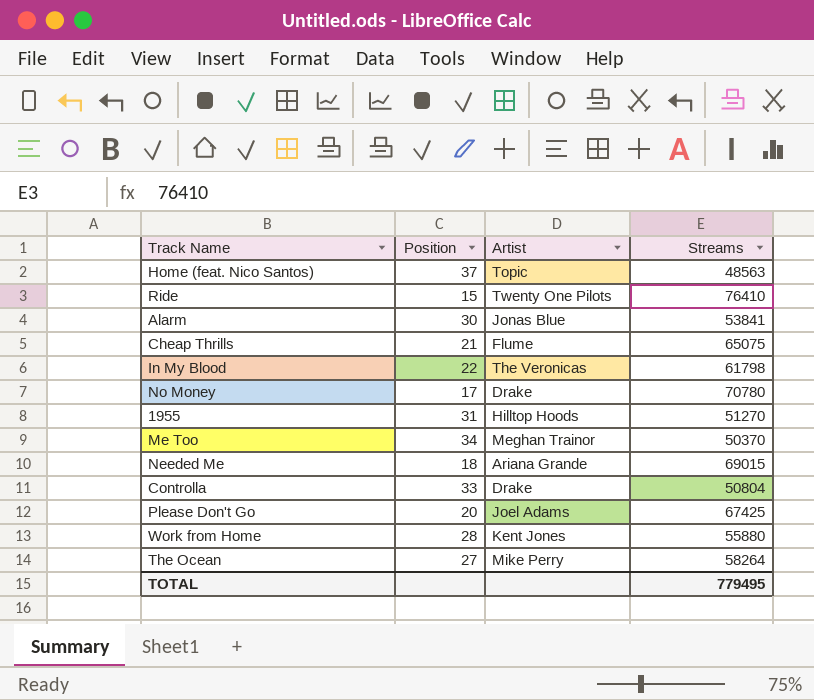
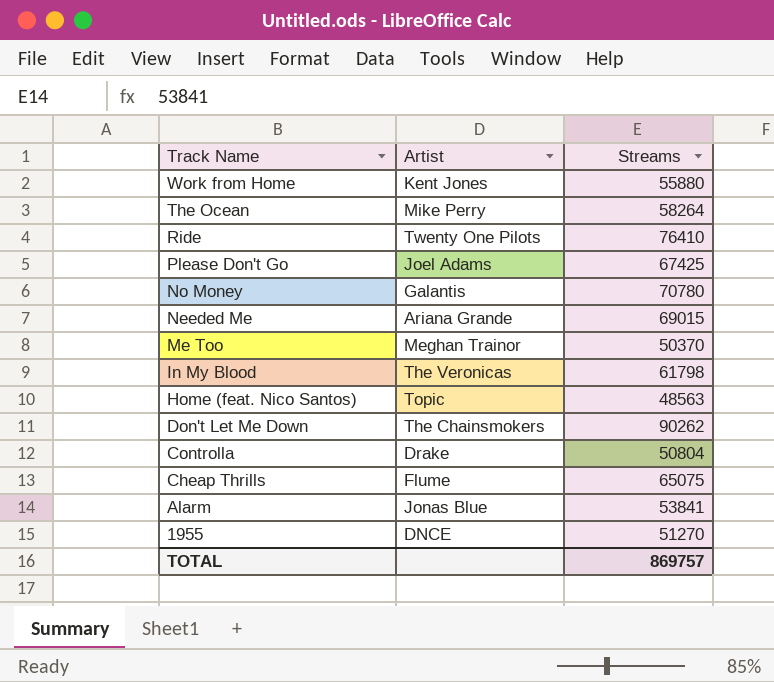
row order: none -> Track Name descending
column Position | position: 2 -> none
No Money | Artist: Drake -> Galantis
row Don't Let Me Down: none -> The Chainsmokers | 90262
1955 | Artist: Hilltop Hoods -> DNCE
TOTAL | Streams: 779495 -> 869757

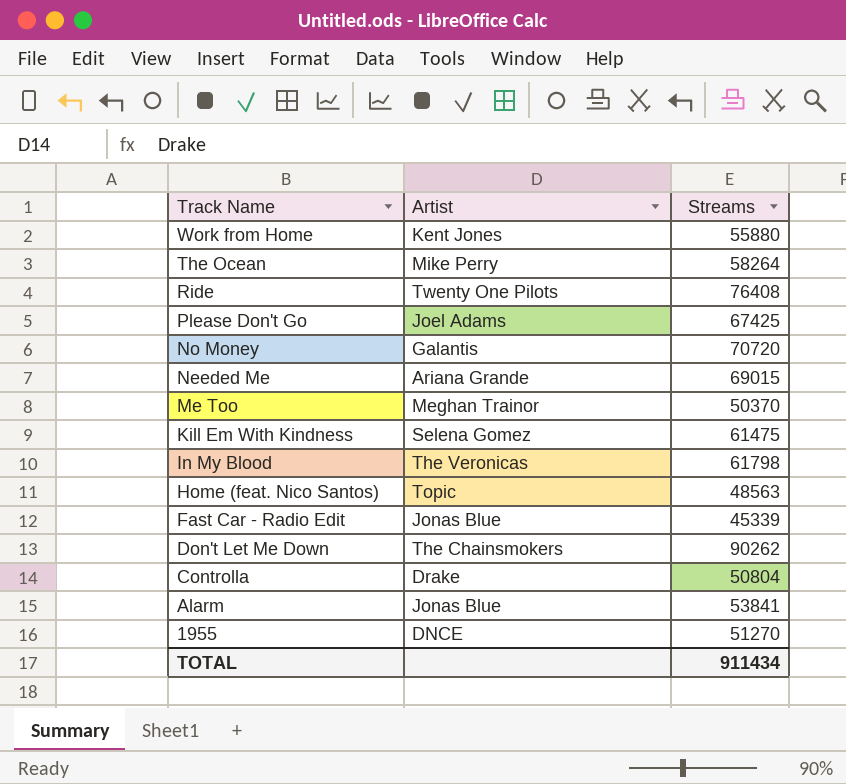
row Cheap Thrills: Flume | 65075 -> none
Ride | Streams: 76410 -> 76408
No Money | Streams: 70780 -> 70720
row Kill Em With Kindness: none -> Selena Gomez | 61475
row Fast Car - Radio Edit: none -> Jonas Blue | 45339
TOTAL | Streams: 869757 -> 911434

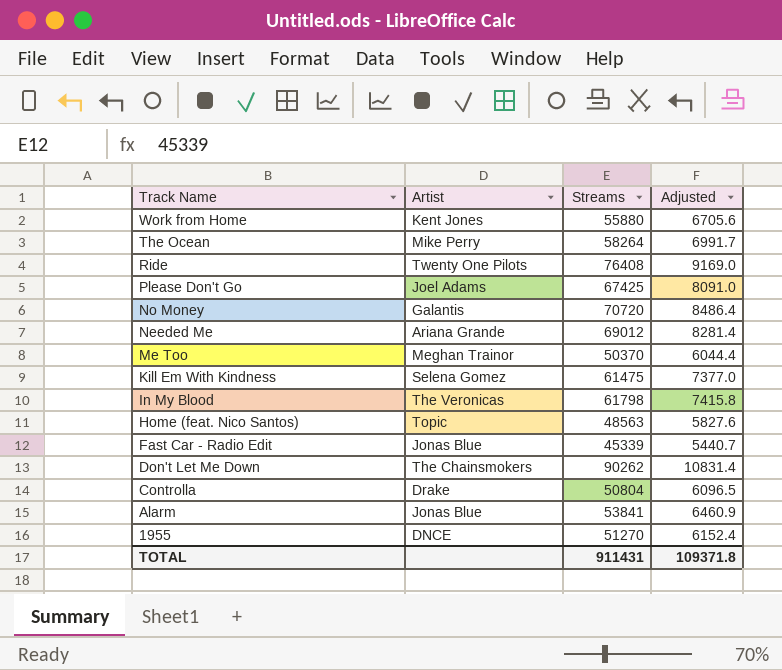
column Adjusted | formula: none -> [Streams] * 0.12
Needed Me | Streams: 69015 -> 69012
TOTAL | Streams: 911434 -> 911431

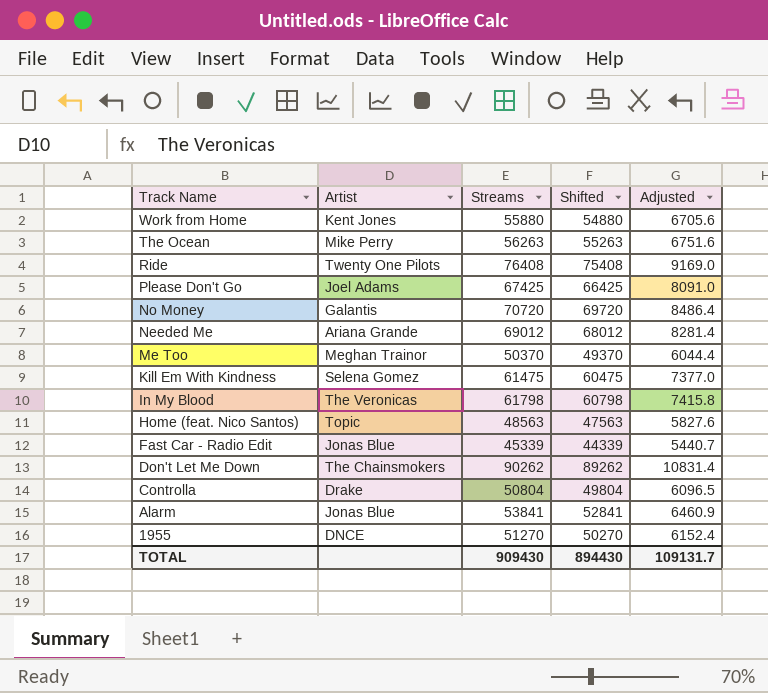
column Shifted | formula: none -> [Streams] - 1000
The Ocean | Streams: 58264 -> 56263
The Ocean | Adjusted: 6991.7 -> 6751.6
TOTAL | Streams: 911431 -> 909430
TOTAL | Adjusted: 109371.8 -> 109131.7

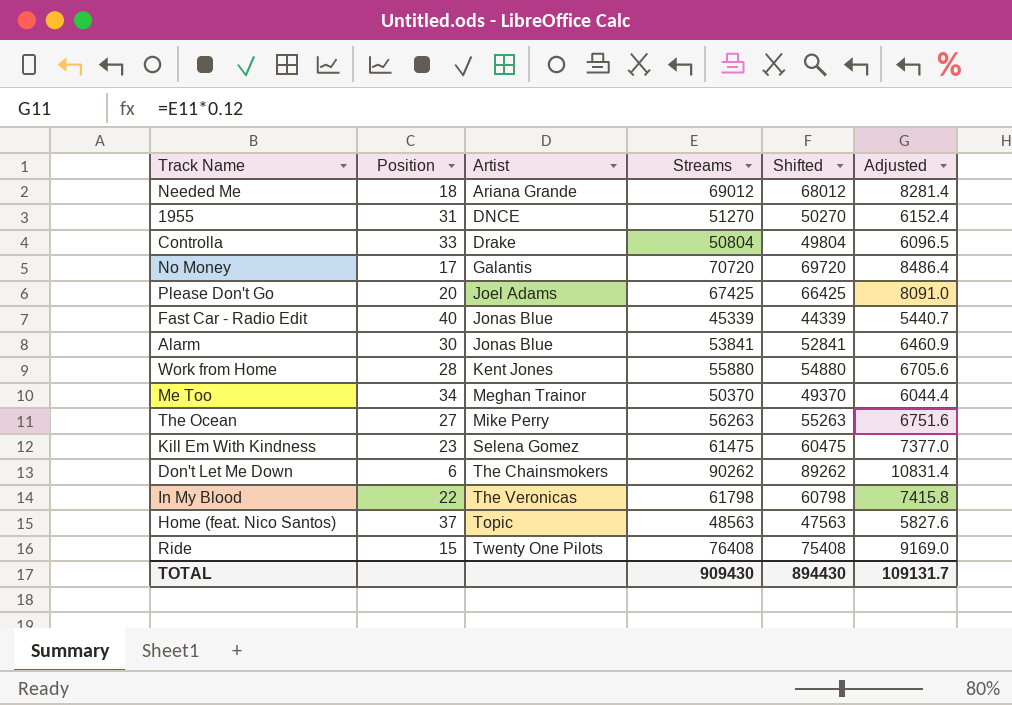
row order: Track Name descending -> Artist ascending
column Position | position: none -> 2

